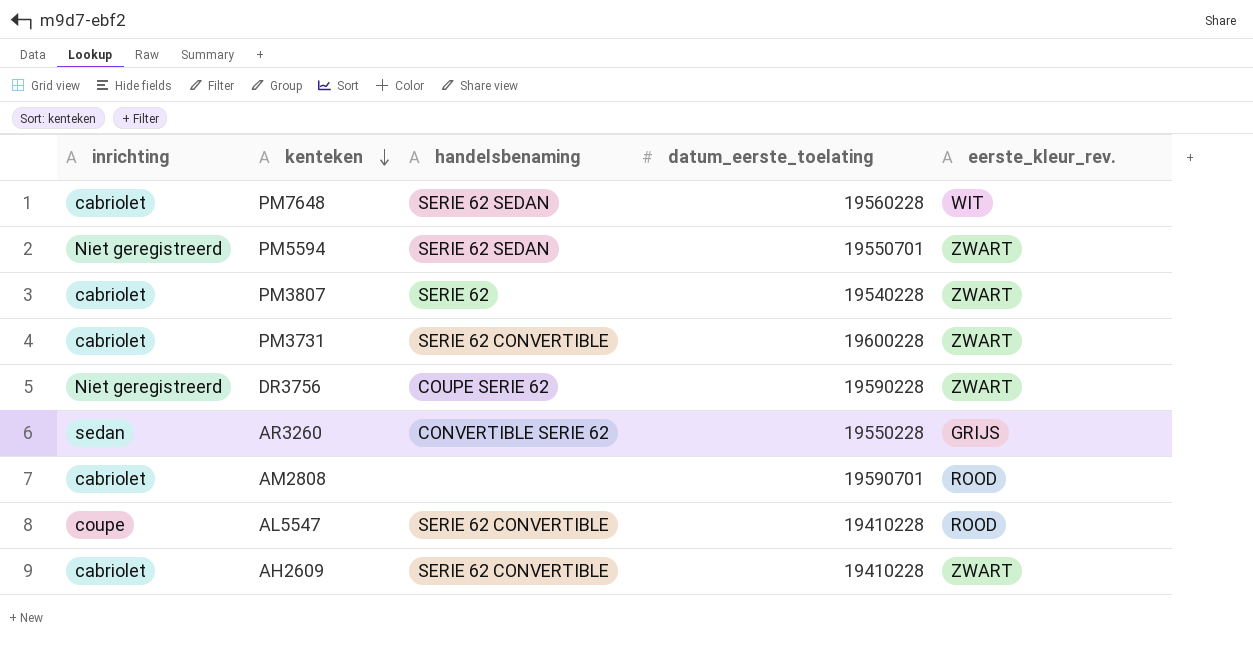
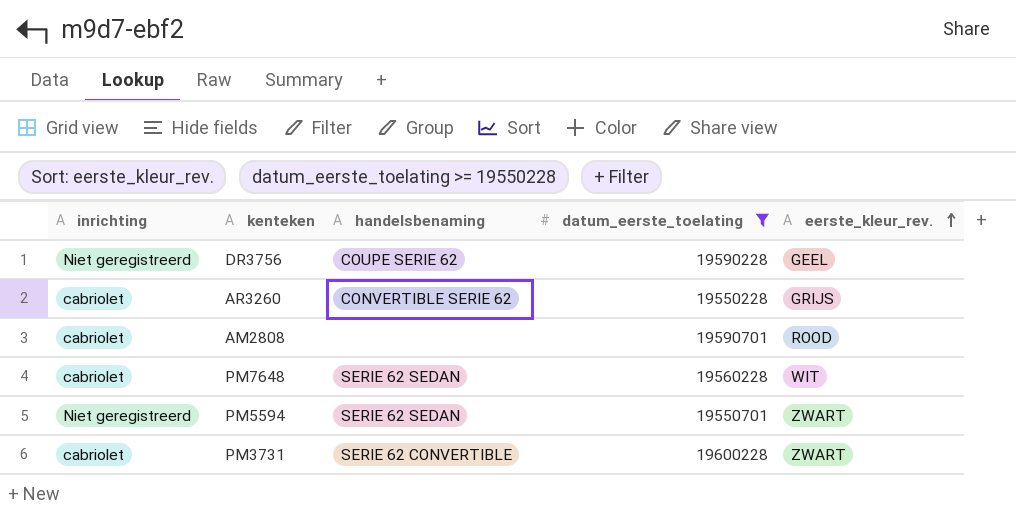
filter: none -> datum_eerste_toelating >= 19550228
row order: kenteken descending -> eerste_kleur_rev. ascending
DR3756 | eerste_kleur_rev.: ZWART -> GEEL
AR3260 | inrichting: sedan -> cabriolet

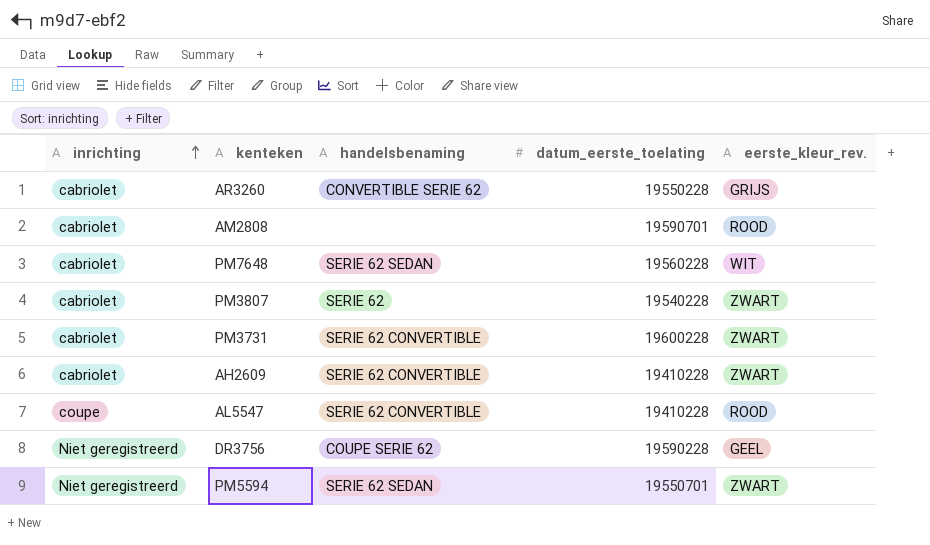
filter: datum_eerste_toelating >= 19550228 -> none
row order: eerste_kleur_rev. ascending -> inrichting ascending

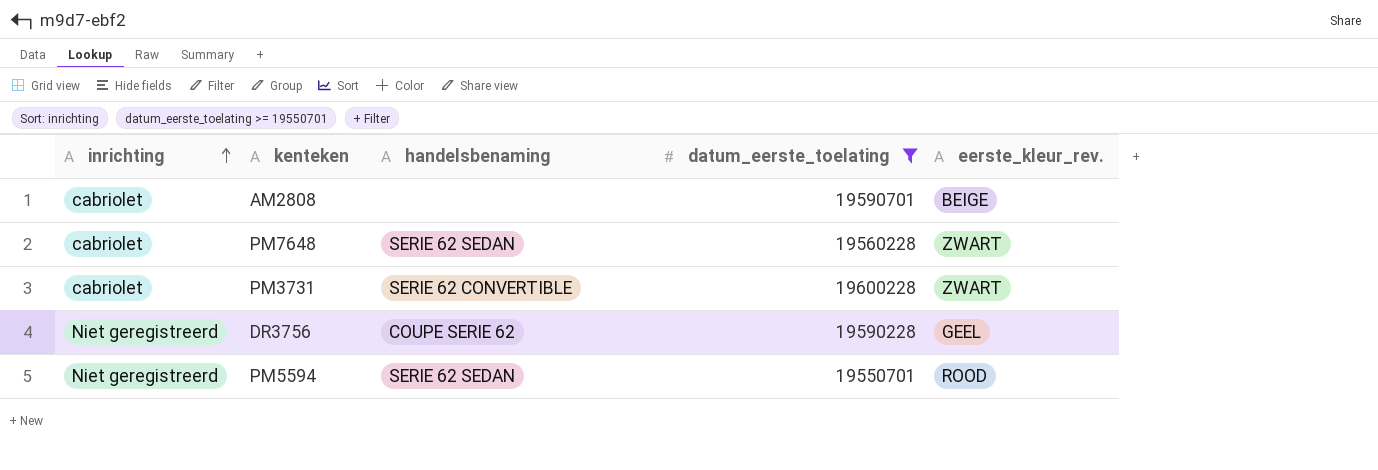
filter: none -> datum_eerste_toelating >= 19550701
AM2808 | eerste_kleur_rev.: ROOD -> BEIGE
PM7648 | eerste_kleur_rev.: WIT -> ZWART
PM5594 | eerste_kleur_rev.: ZWART -> ROOD

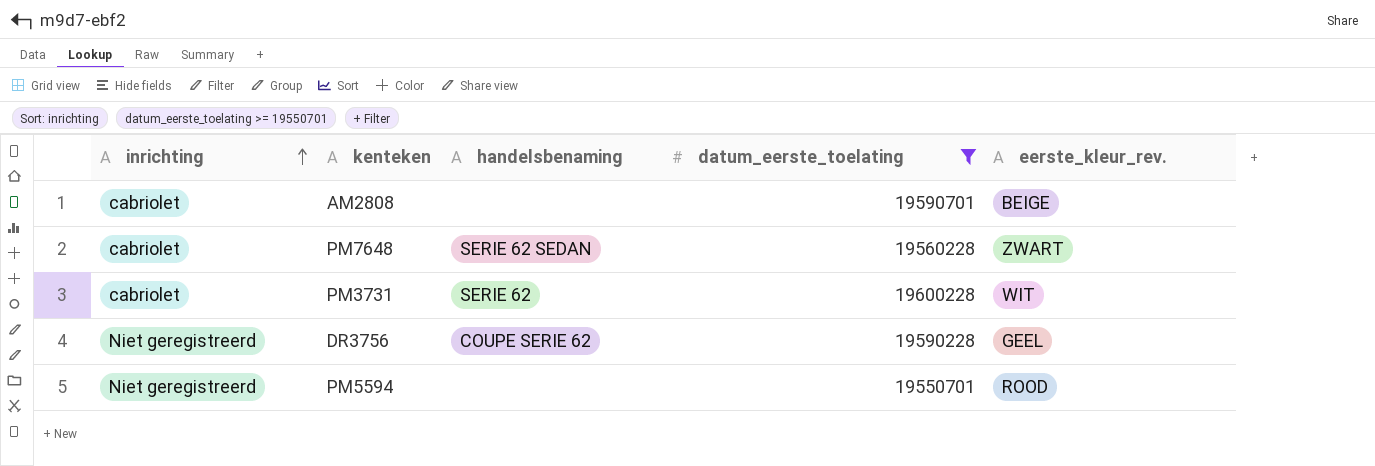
PM3731 | handelsbenaming: SERIE 62 CONVERTIBLE -> SERIE 62
PM3731 | eerste_kleur_rev.: ZWART -> WIT
PM5594 | handelsbenaming: SERIE 62 SEDAN -> none

